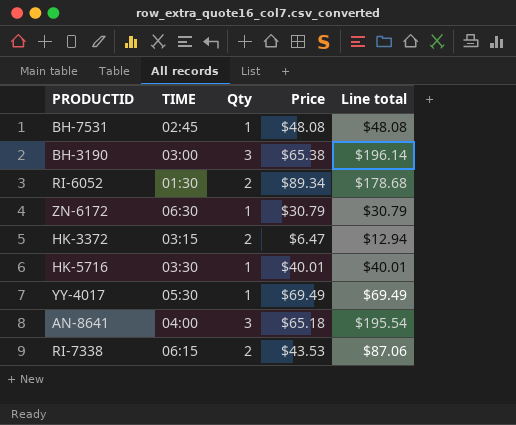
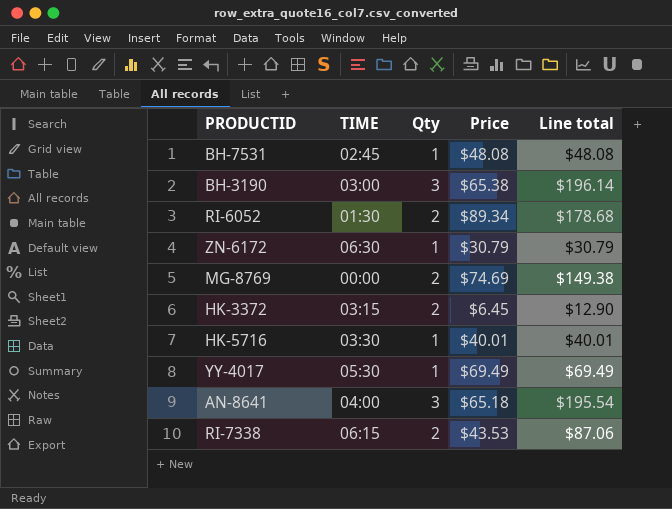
row MG-8769: none -> 00:00 | 2 | $74.69 | $149.38
HK-3372 | Price: $6.47 -> $6.45
HK-3372 | Line total: $12.94 -> $12.90

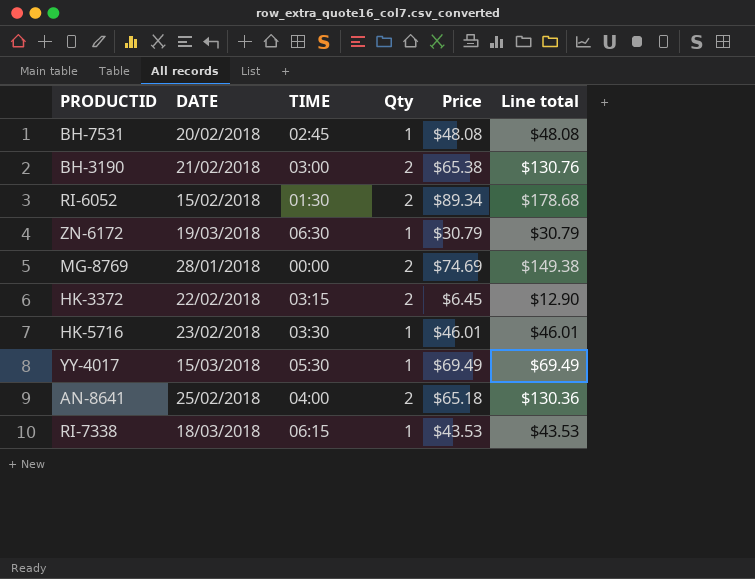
column DATE | position: none -> 2
BH-3190 | Qty: 3 -> 2
BH-3190 | Line total: $196.14 -> $130.76
HK-5716 | Price: $40.01 -> $46.01
HK-5716 | Line total: $40.01 -> $46.01
AN-8641 | Qty: 3 -> 2
AN-8641 | Line total: $195.54 -> $130.36
RI-7338 | Qty: 2 -> 1
RI-7338 | Line total: $87.06 -> $43.53

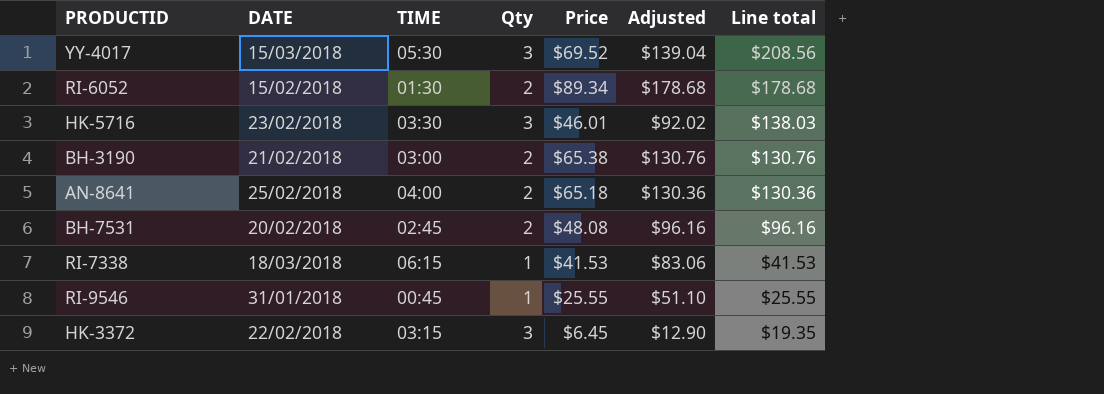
row order: none -> Line total descending
column Adjusted | formula: none -> [Price] * 2
row ZN-6172: 19/03/2018 | 06:30 | 1 | $30.79 | $30.79 -> none
row MG-8769: 28/01/2018 | 00:00 | 2 | $74.69 | $149.38 -> none
YY-4017 | Qty: 1 -> 3
YY-4017 | Price: $69.49 -> $69.52
YY-4017 | Line total: $69.49 -> $208.56
HK-5716 | Qty: 1 -> 3
HK-5716 | Line total: $46.01 -> $138.03
BH-7531 | Qty: 1 -> 2
BH-7531 | Line total: $48.08 -> $96.16
RI-7338 | Price: $43.53 -> $41.53
RI-7338 | Line total: $43.53 -> $41.53
row RI-9546: none -> 31/01/2018 | 00:45 | 1 | $25.55 | $51.10 | $25.55
HK-3372 | Qty: 2 -> 3
HK-3372 | Line total: $12.90 -> $19.35

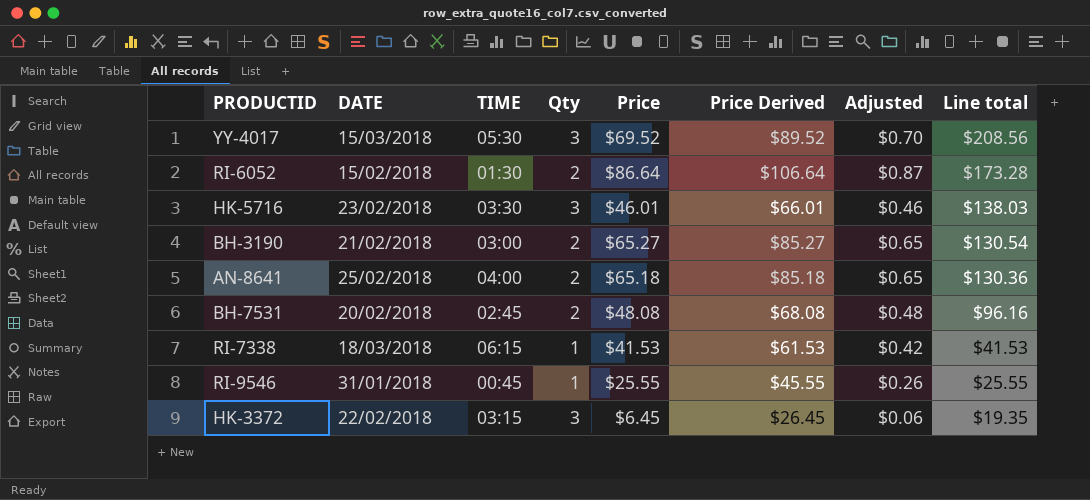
column Price Derived | formula: none -> [Price] + 20
column Adjusted | formula: [Price] * 2 -> [Price] * 0.01
RI-6052 | Price: $89.34 -> $86.64
RI-6052 | Line total: $178.68 -> $173.28
BH-3190 | Price: $65.38 -> $65.27
BH-3190 | Line total: $130.76 -> $130.54

